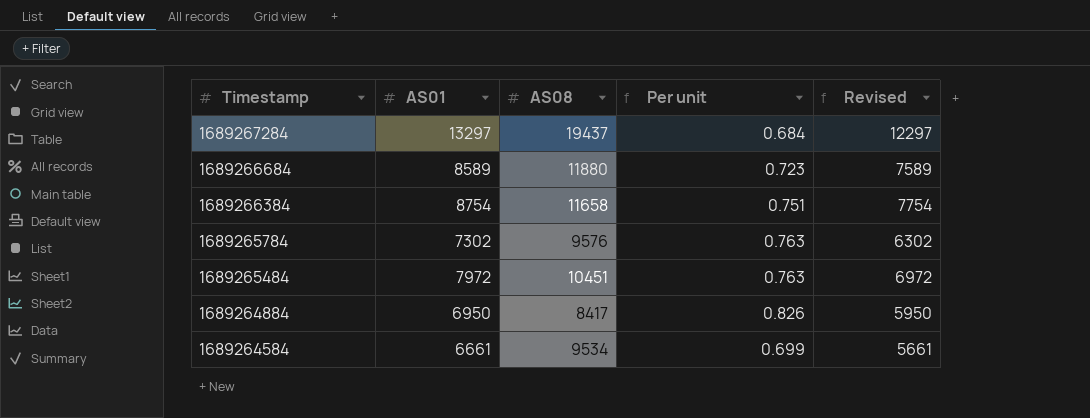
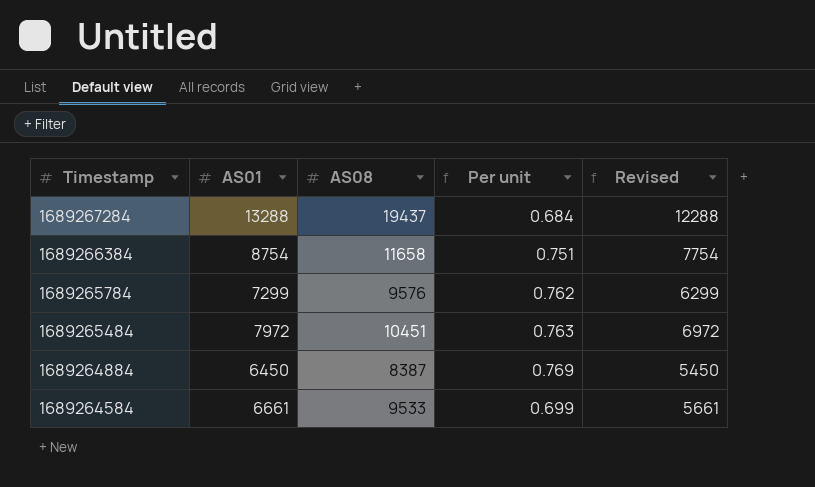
row 1689266684: 8589 | 11880 | 0.723 | 7589 -> none
1689267284 | AS01: 13297 -> 13288
1689267284 | Revised: 12297 -> 12288
1689265784 | AS01: 7302 -> 7299
1689265784 | Per unit: 0.763 -> 0.762
1689265784 | Revised: 6302 -> 6299
1689264884 | AS01: 6950 -> 6450
1689264884 | AS08: 8417 -> 8387
1689264884 | Per unit: 0.826 -> 0.769
1689264884 | Revised: 5950 -> 5450
1689264584 | AS08: 9534 -> 9533

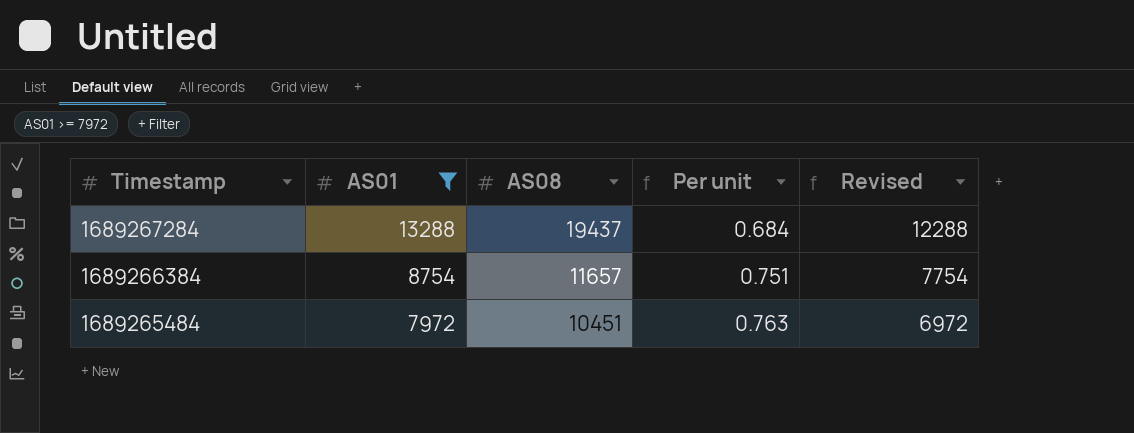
filter: none -> AS01 >= 7972
1689266384 | AS08: 11658 -> 11657

